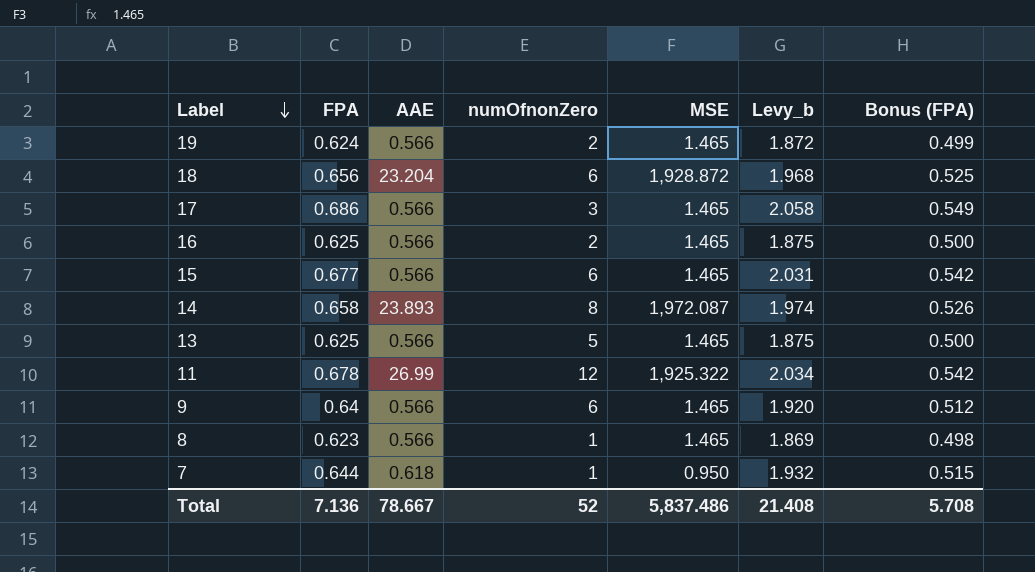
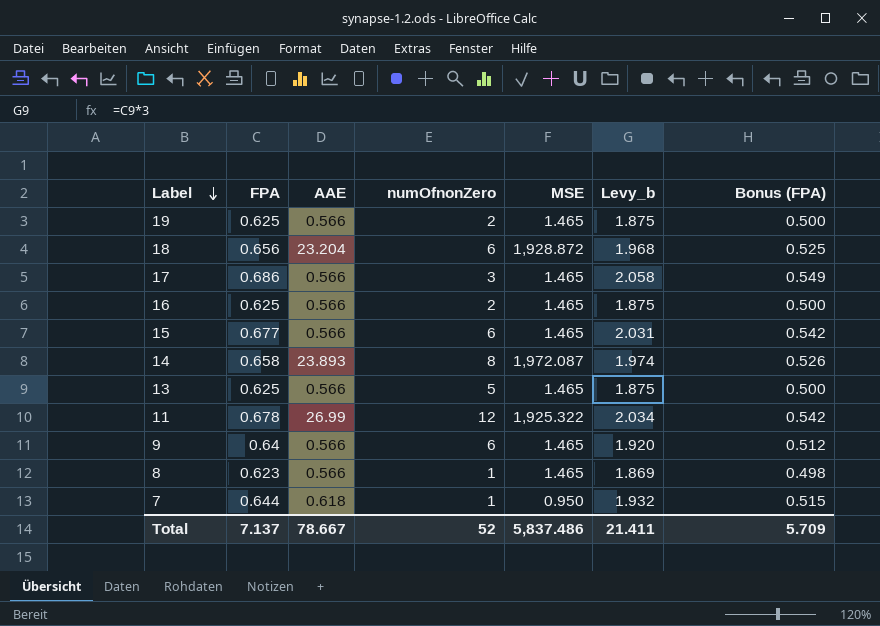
19 | FPA: 0.624 -> 0.625
19 | Levy_b: 1.872 -> 1.875
19 | Bonus (FPA): 0.499 -> 0.500
Total | FPA: 7.136 -> 7.137
Total | Levy_b: 21.408 -> 21.411
Total | Bonus (FPA): 5.708 -> 5.709

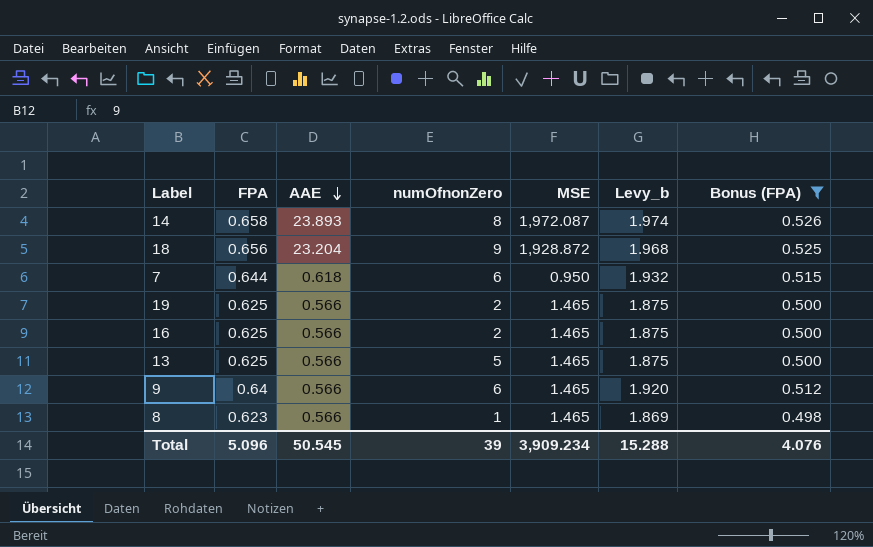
filter: none -> Bonus (FPA) <= 0.526
row order: Label descending -> AAE descending
18 | numOfnonZero: 6 -> 9
7 | numOfnonZero: 1 -> 6
Total | FPA: 7.137 -> 5.096
Total | AAE: 78.667 -> 50.545
Total | numOfnonZero: 52 -> 39
Total | MSE: 5,837.486 -> 3,909.234
Total | Levy_b: 21.411 -> 15.288
Total | Bonus (FPA): 5.709 -> 4.076

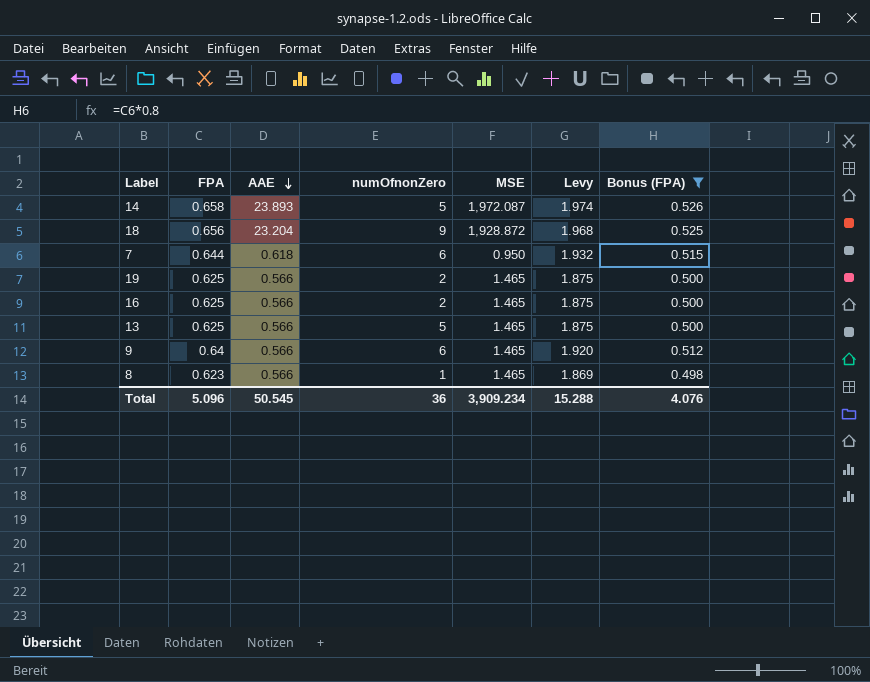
column name: Levy_b -> Levy
14 | numOfnonZero: 8 -> 5
Total | numOfnonZero: 39 -> 36

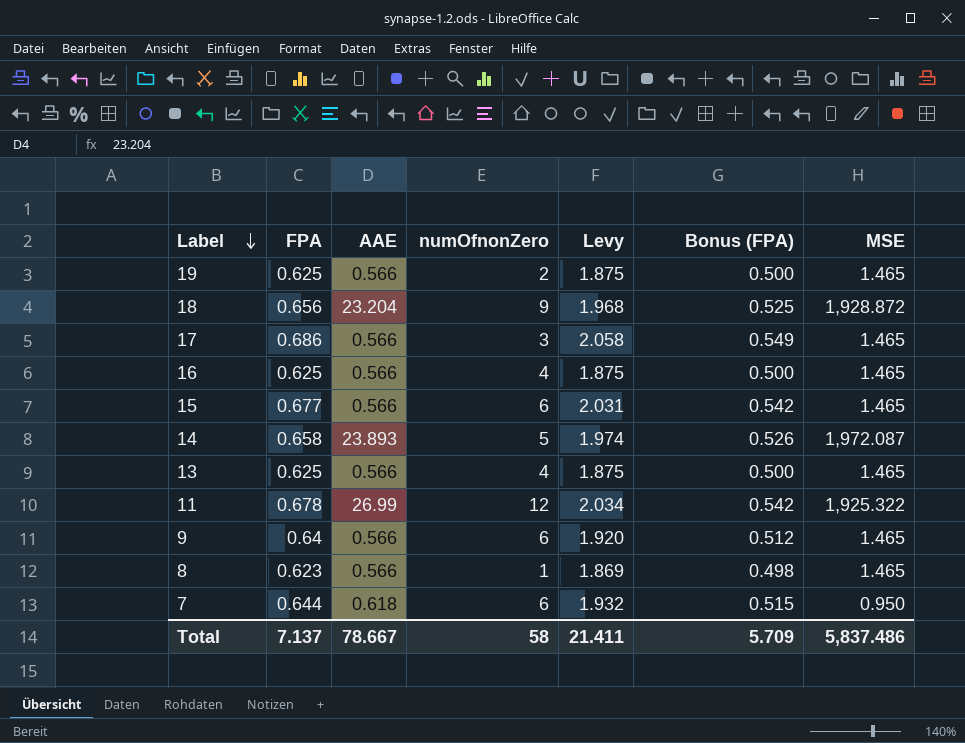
filter: Bonus (FPA) <= 0.526 -> none
row order: AAE descending -> Label descending
column MSE | position: 5 -> 7
16 | numOfnonZero: 2 -> 4
13 | numOfnonZero: 5 -> 4
Total | FPA: 5.096 -> 7.137
Total | AAE: 50.545 -> 78.667
Total | numOfnonZero: 36 -> 58
Total | Levy: 15.288 -> 21.411
Total | Bonus (FPA): 4.076 -> 5.709
Total | MSE: 3,909.234 -> 5,837.486

